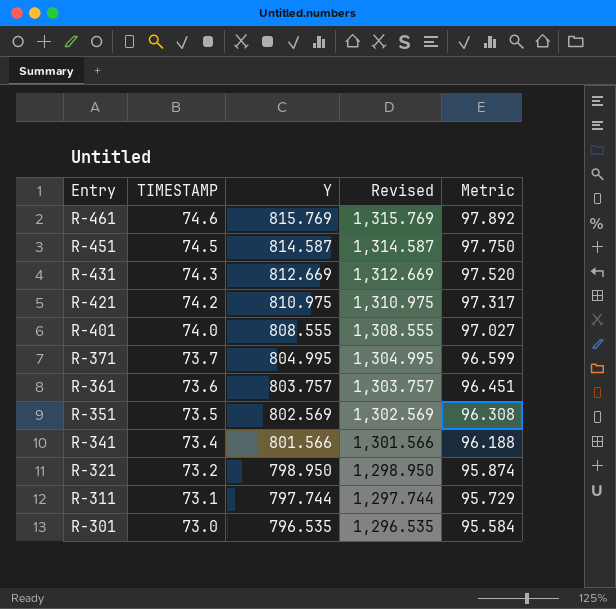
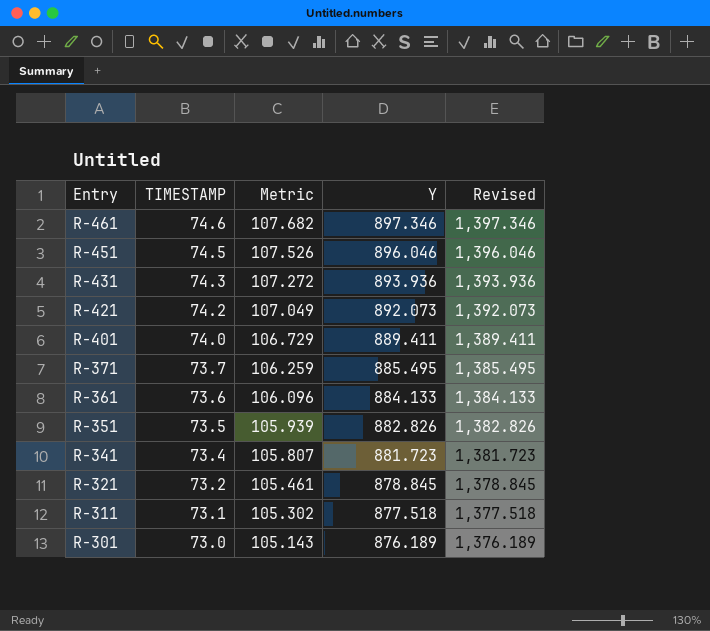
column Metric | position: 5 -> 3
R-461 | Metric: 97.892 -> 107.682
R-461 | Y: 815.769 -> 897.346
R-461 | Revised: 1,315.769 -> 1,397.346
R-451 | Metric: 97.750 -> 107.526
R-451 | Y: 814.587 -> 896.046
R-451 | Revised: 1,314.587 -> 1,396.046
R-431 | Metric: 97.520 -> 107.272
R-431 | Y: 812.669 -> 893.936
R-431 | Revised: 1,312.669 -> 1,393.936
R-421 | Metric: 97.317 -> 107.049
R-421 | Y: 810.975 -> 892.073
R-421 | Revised: 1,310.975 -> 1,392.073
R-401 | Metric: 97.027 -> 106.729
R-401 | Y: 808.555 -> 889.411
R-401 | Revised: 1,308.555 -> 1,389.411
R-371 | Metric: 96.599 -> 106.259
R-371 | Y: 804.995 -> 885.495
R-371 | Revised: 1,304.995 -> 1,385.495
R-361 | Metric: 96.451 -> 106.096
R-361 | Y: 803.757 -> 884.133
R-361 | Revised: 1,303.757 -> 1,384.133
R-351 | Metric: 96.308 -> 105.939
R-351 | Y: 802.569 -> 882.826
R-351 | Revised: 1,302.569 -> 1,382.826
R-341 | Metric: 96.188 -> 105.807
R-341 | Y: 801.566 -> 881.723
R-341 | Revised: 1,301.566 -> 1,381.723
R-321 | Metric: 95.874 -> 105.461
R-321 | Y: 798.950 -> 878.845
R-321 | Revised: 1,298.950 -> 1,378.845
R-311 | Metric: 95.729 -> 105.302
R-311 | Y: 797.744 -> 877.518
R-311 | Revised: 1,297.744 -> 1,377.518
R-301 | Metric: 95.584 -> 105.143
R-301 | Y: 796.535 -> 876.189
R-301 | Revised: 1,296.535 -> 1,376.189

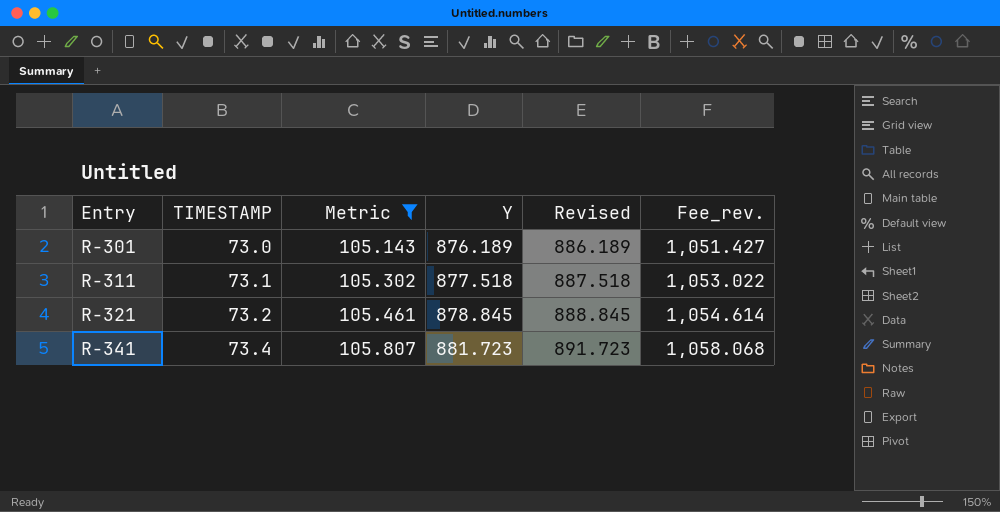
filter: none -> Metric <= 105.807
row order: Entry descending -> Entry ascending
column Revised | formula: [Y] + 500 -> [Y] + 10
column Fee_rev. | formula: none -> [Y] * 1.2

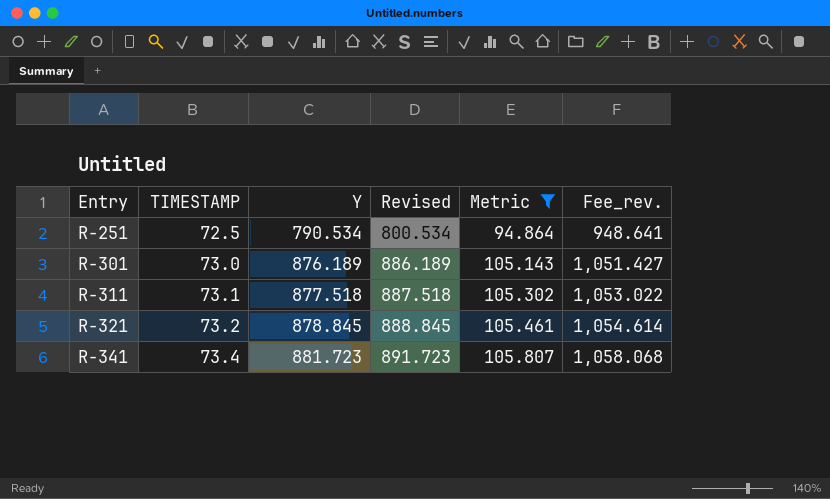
column Metric | position: 3 -> 5
row R-251: none -> 72.5 | 790.534 | 800.534 | 94.864 | 948.641

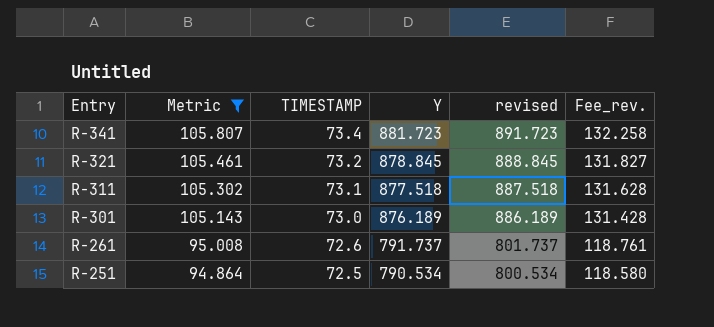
row order: Entry ascending -> Entry descending
column Metric | position: 5 -> 2
column name: Revised -> revised
column Fee_rev. | formula: [Y] * 1.2 -> [Y] * 0.15
row R-261: none -> 95.008 | 72.6 | 791.737 | 801.737 | 118.761

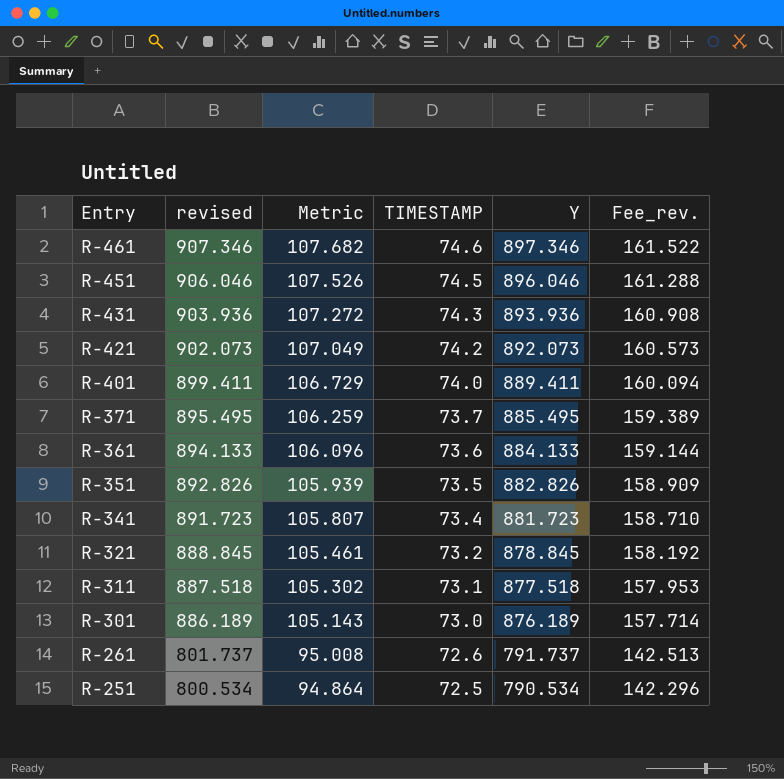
filter: Metric <= 105.807 -> none
column revised | position: 5 -> 2
column Fee_rev. | formula: [Y] * 0.15 -> [Y] * 0.18

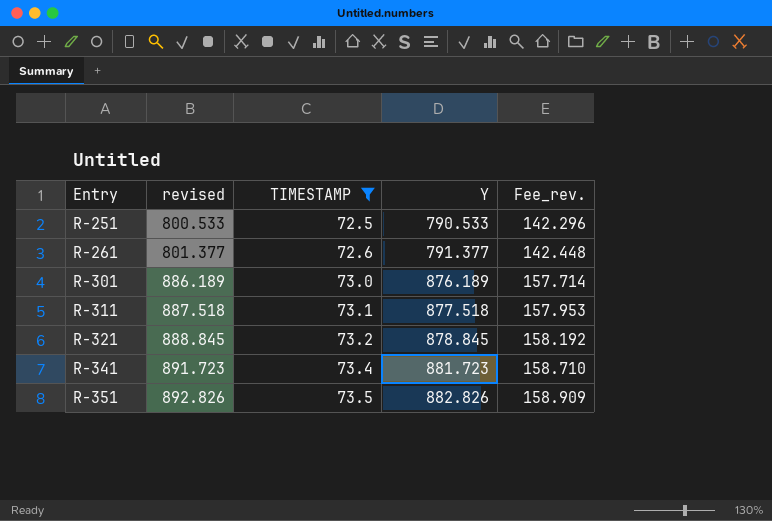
filter: none -> TIMESTAMP <= 73.5
row order: Entry descending -> Entry ascending
column Metric | formula: [Y] * 0.12 -> none
R-251 | revised: 800.534 -> 800.533
R-251 | Y: 790.534 -> 790.533
R-261 | revised: 801.737 -> 801.377
R-261 | Y: 791.737 -> 791.377
R-261 | Fee_rev.: 142.513 -> 142.448

